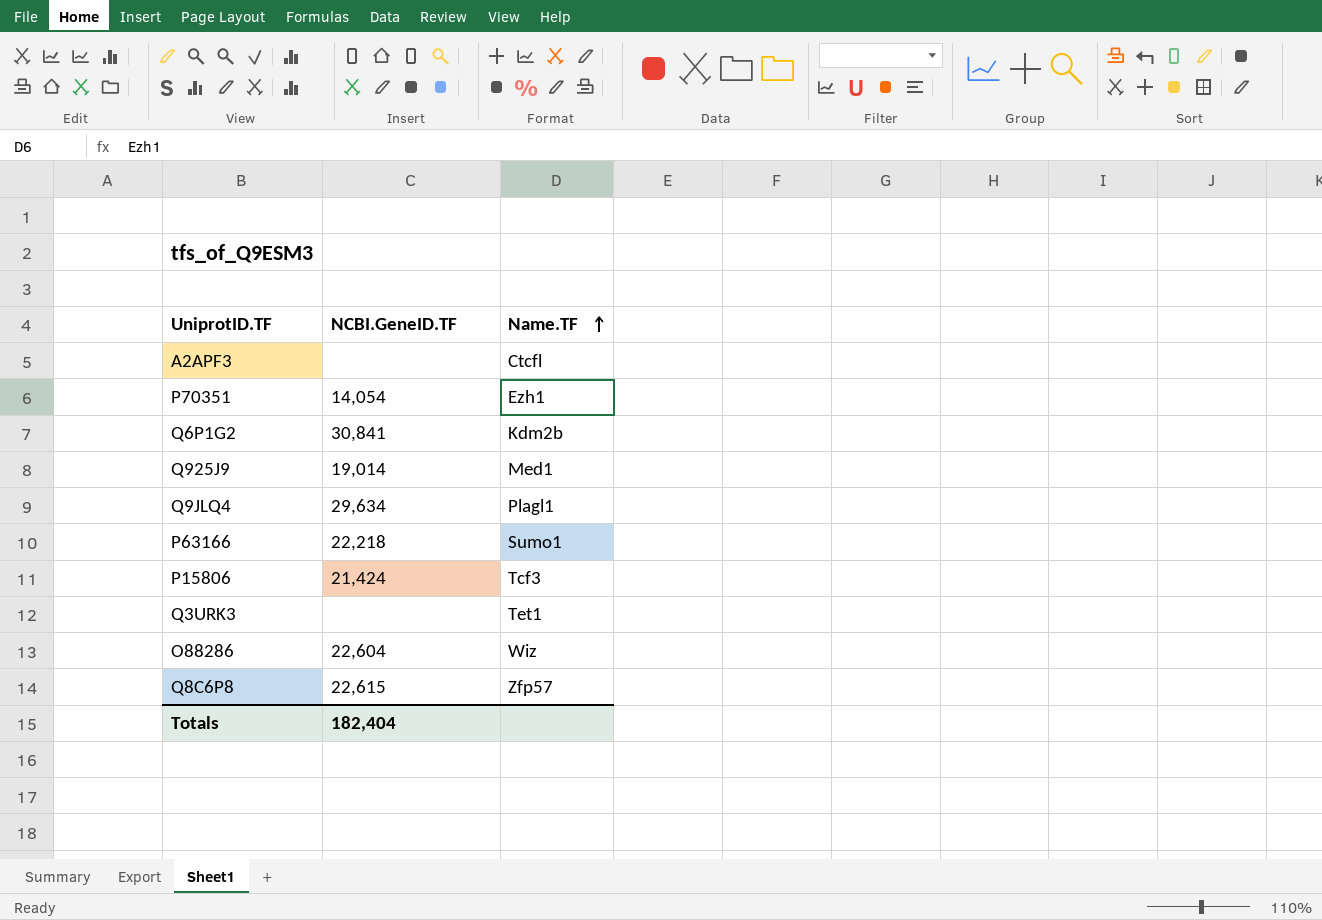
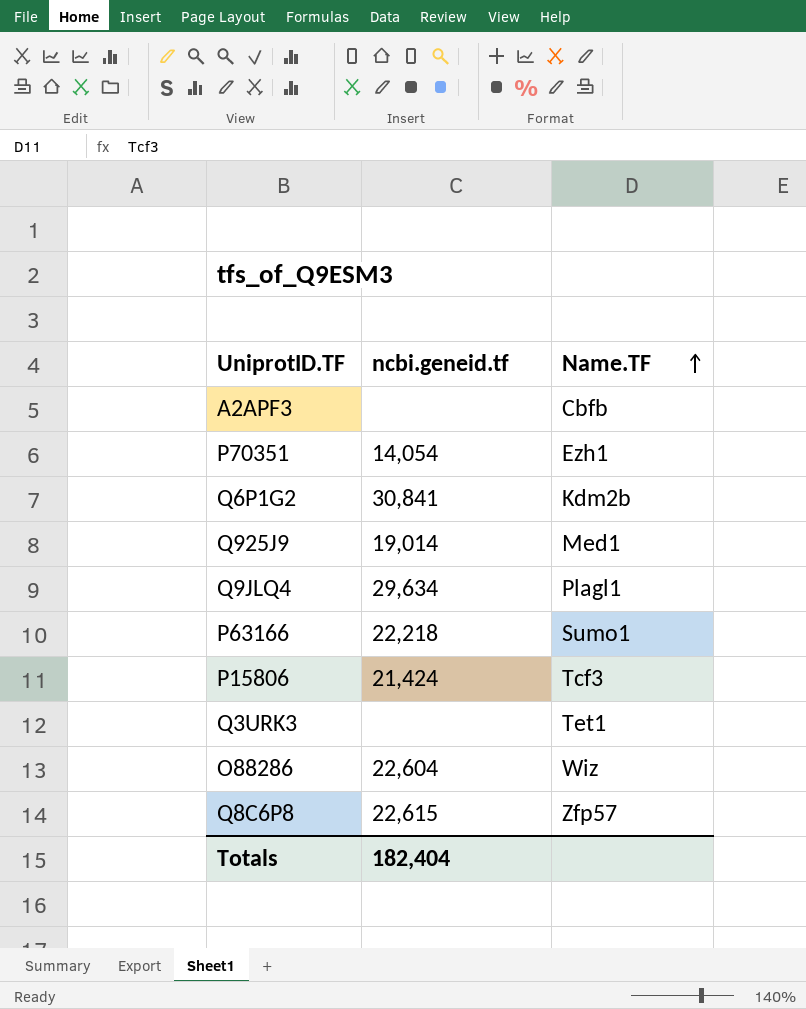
column name: NCBI.GeneID.TF -> ncbi.geneid.tf
A2APF3 | Name.TF: Ctcfl -> Cbfb

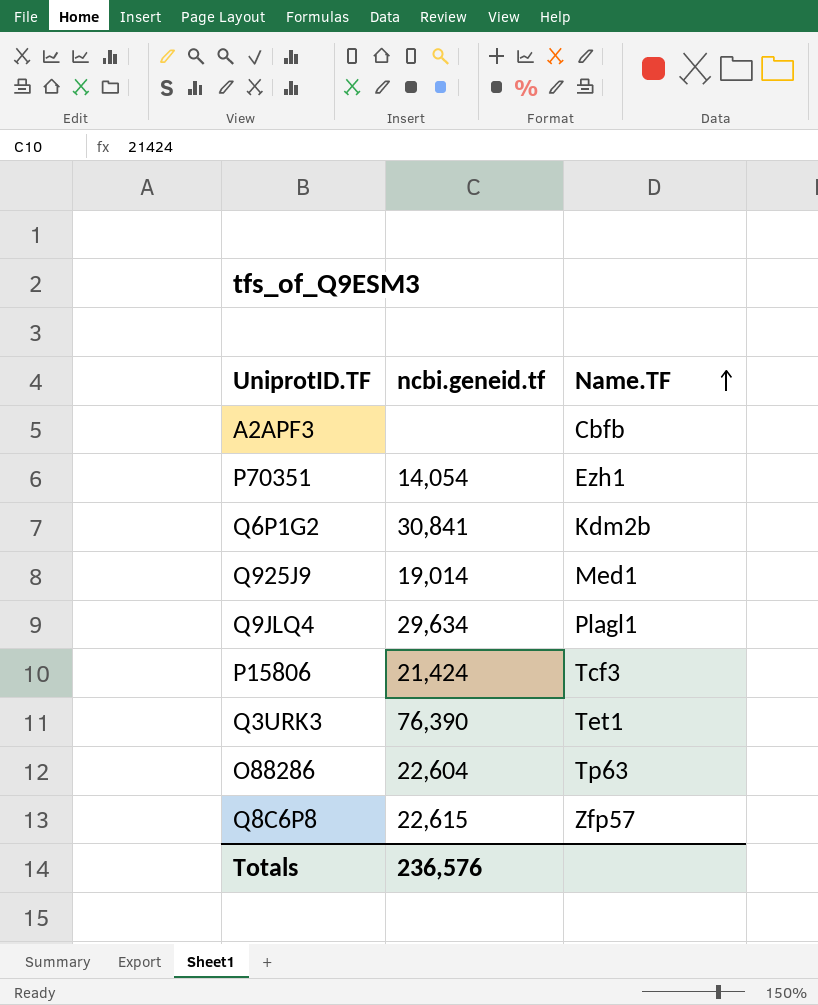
row P63166: 22,218 | Sumo1 -> none
Q3URK3 | ncbi.geneid.tf: none -> 76,390
O88286 | Name.TF: Wiz -> Tp63
Totals | ncbi.geneid.tf: 182,404 -> 236,576

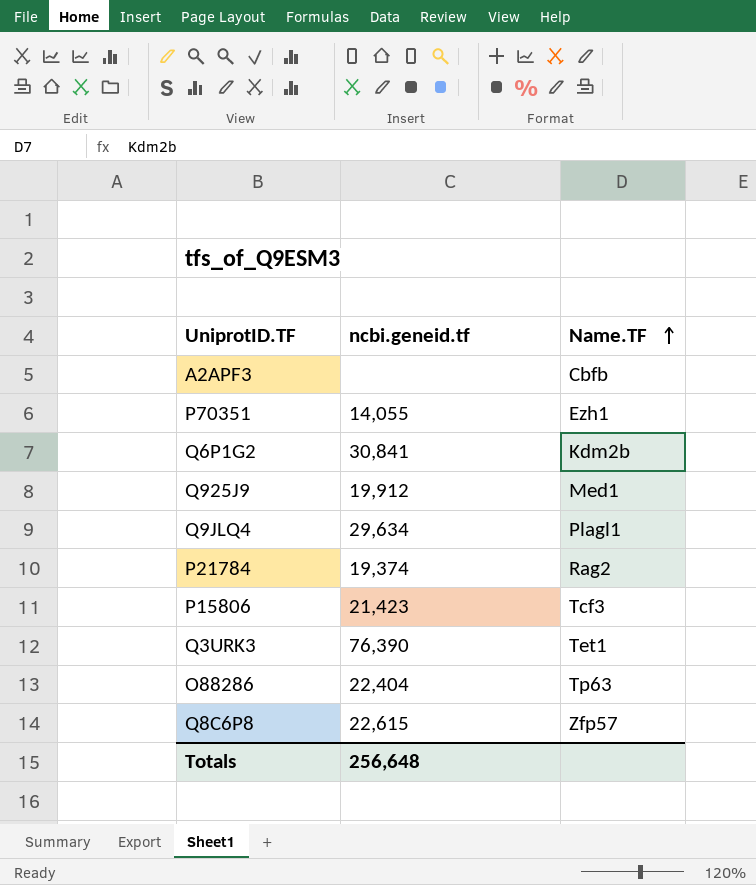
P70351 | ncbi.geneid.tf: 14,054 -> 14,055
Q925J9 | ncbi.geneid.tf: 19,014 -> 19,912
row P21784: none -> 19,374 | Rag2
P15806 | ncbi.geneid.tf: 21,424 -> 21,423
O88286 | ncbi.geneid.tf: 22,604 -> 22,404
Totals | ncbi.geneid.tf: 236,576 -> 256,648

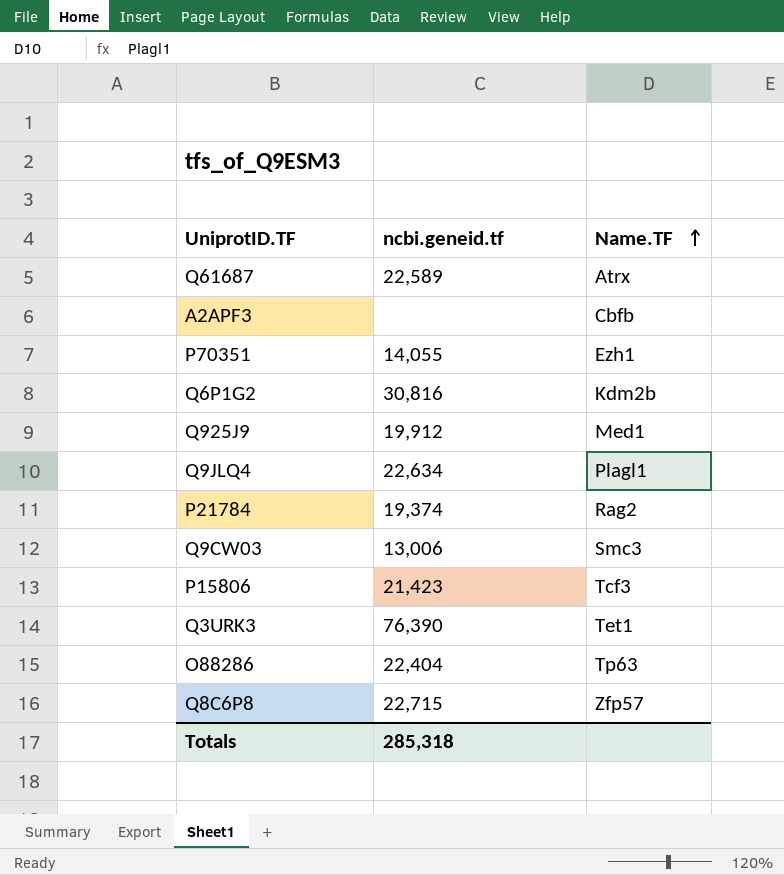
row Q61687: none -> 22,589 | Atrx
Q6P1G2 | ncbi.geneid.tf: 30,841 -> 30,816
Q9JLQ4 | ncbi.geneid.tf: 29,634 -> 22,634
row Q9CW03: none -> 13,006 | Smc3
Q8C6P8 | ncbi.geneid.tf: 22,615 -> 22,715
Totals | ncbi.geneid.tf: 256,648 -> 285,318

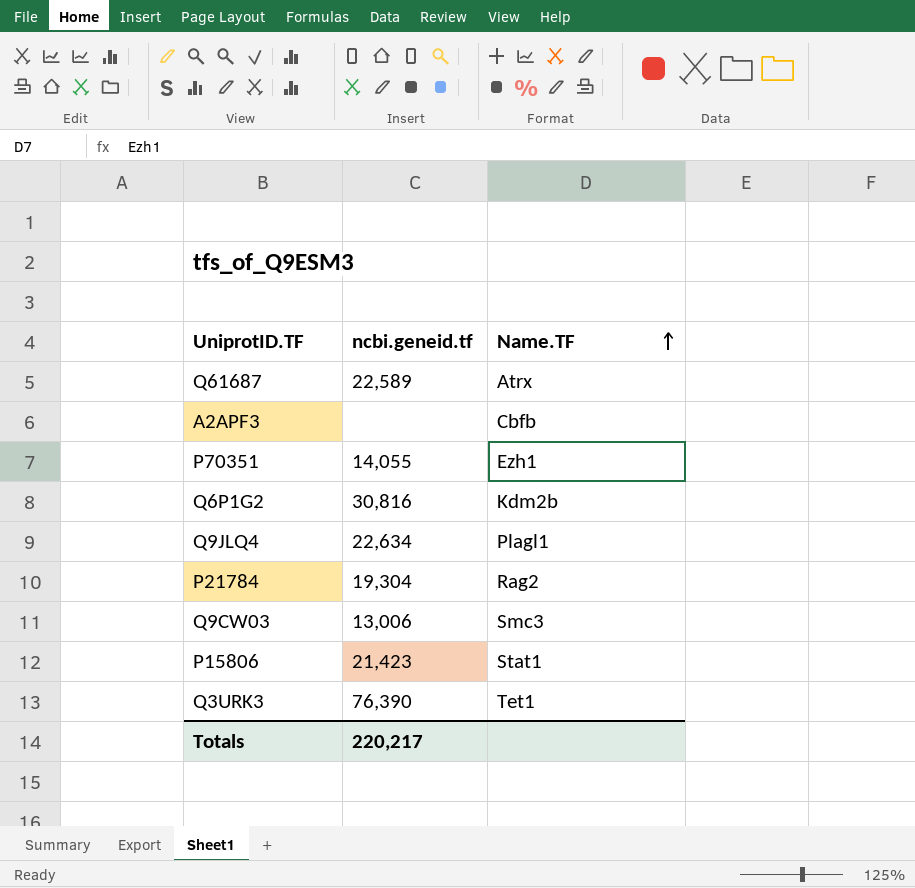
row Q925J9: 19,912 | Med1 -> none
row O88286: 22,404 | Tp63 -> none
row Q8C6P8: 22,715 | Zfp57 -> none
P21784 | ncbi.geneid.tf: 19,374 -> 19,304
P15806 | Name.TF: Tcf3 -> Stat1
Totals | ncbi.geneid.tf: 285,318 -> 220,217

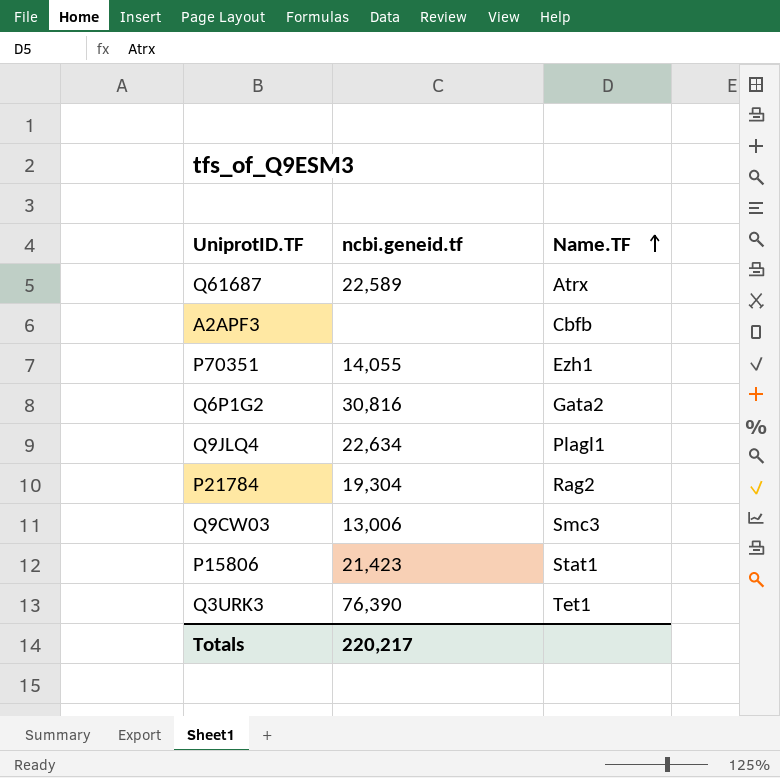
Q6P1G2 | Name.TF: Kdm2b -> Gata2

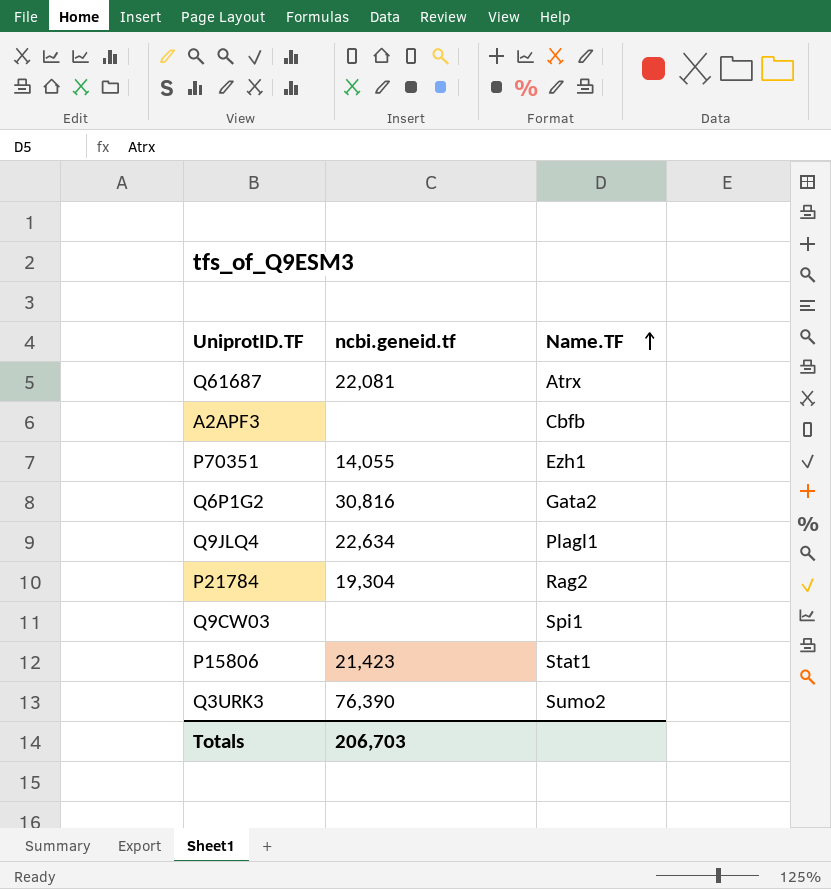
Q61687 | ncbi.geneid.tf: 22,589 -> 22,081
Q9CW03 | ncbi.geneid.tf: 13,006 -> none
Q9CW03 | Name.TF: Smc3 -> Spi1
Q3URK3 | Name.TF: Tet1 -> Sumo2
Totals | ncbi.geneid.tf: 220,217 -> 206,703

